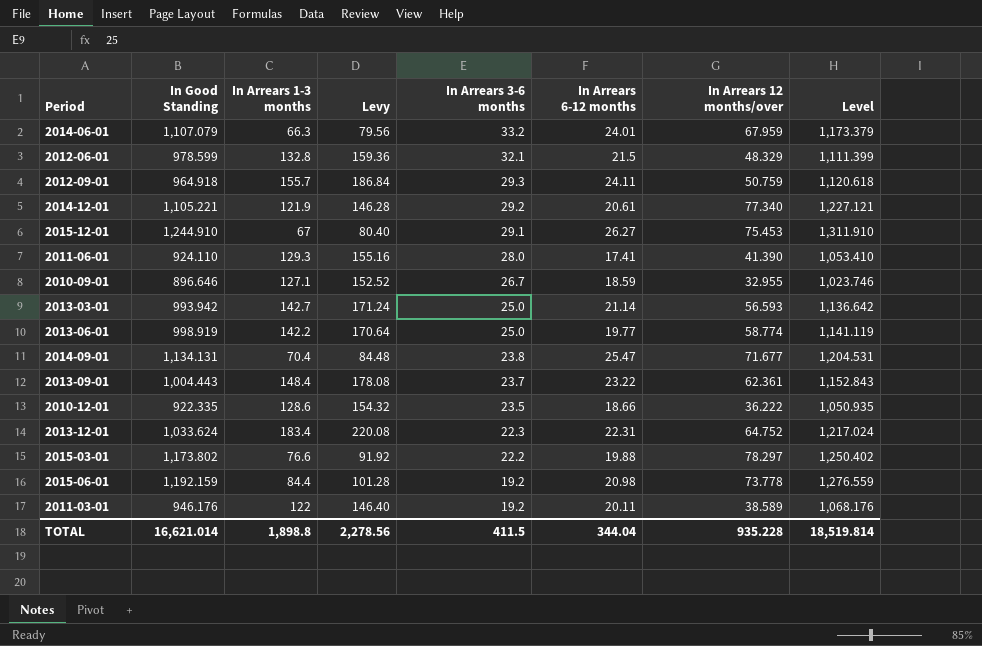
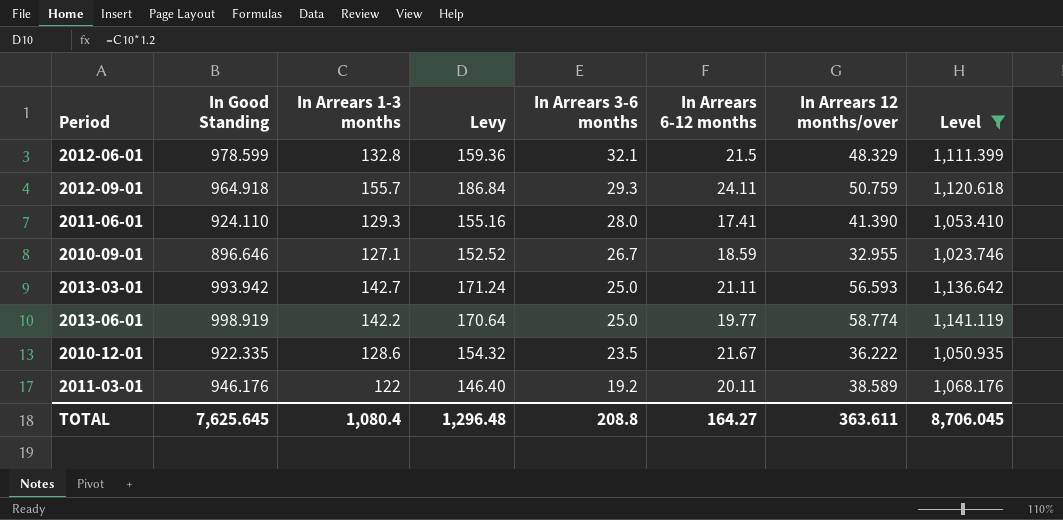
filter: none -> Level <= 1,141.119
2013-03-01 | In Arrears 6-12 months: 21.14 -> 21.11
2010-12-01 | In Arrears 6-12 months: 18.66 -> 21.67
TOTAL | In Good Standing: 16,621.014 -> 7,625.645
TOTAL | In Arrears 1-3 months: 1,898.8 -> 1,080.4
TOTAL | Levy: 2,278.56 -> 1,296.48
TOTAL | In Arrears 3-6 months: 411.5 -> 208.8
TOTAL | In Arrears 6-12 months: 344.04 -> 164.27
TOTAL | In Arrears 12 months/over: 935.228 -> 363.611
TOTAL | Level: 18,519.814 -> 8,706.045

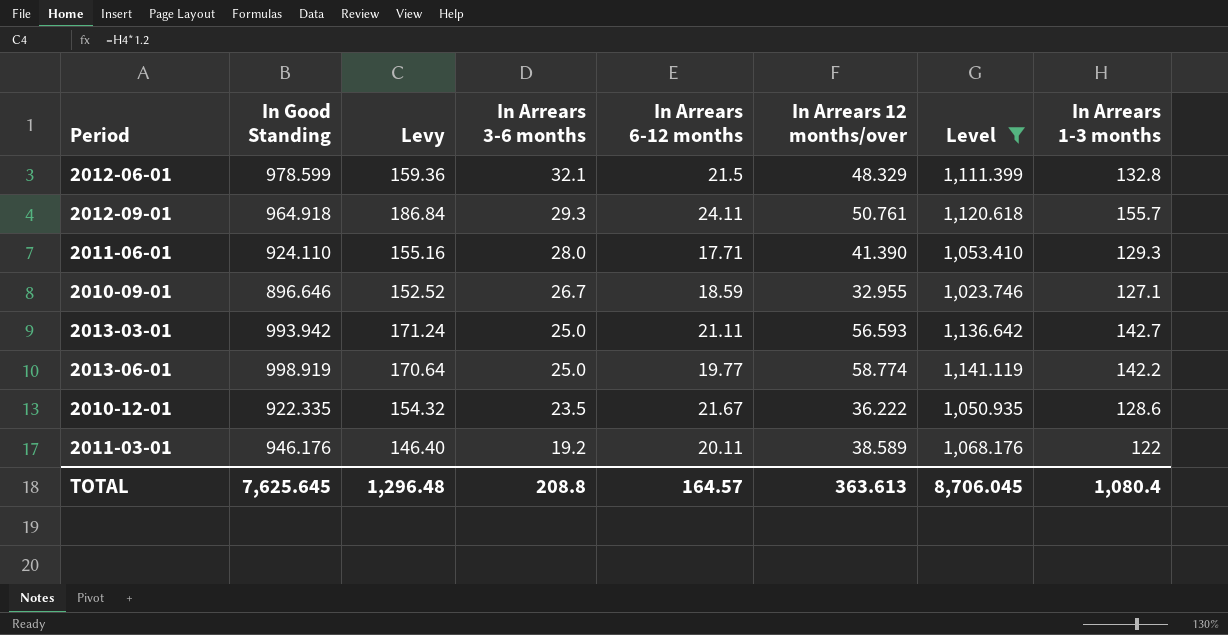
column In Arrears 1-3 months | position: 3 -> 8
2012-09-01 | In Arrears 12 months/over: 50.759 -> 50.761
2011-06-01 | In Arrears 6-12 months: 17.41 -> 17.71
TOTAL | In Arrears 6-12 months: 164.27 -> 164.57
TOTAL | In Arrears 12 months/over: 363.611 -> 363.613

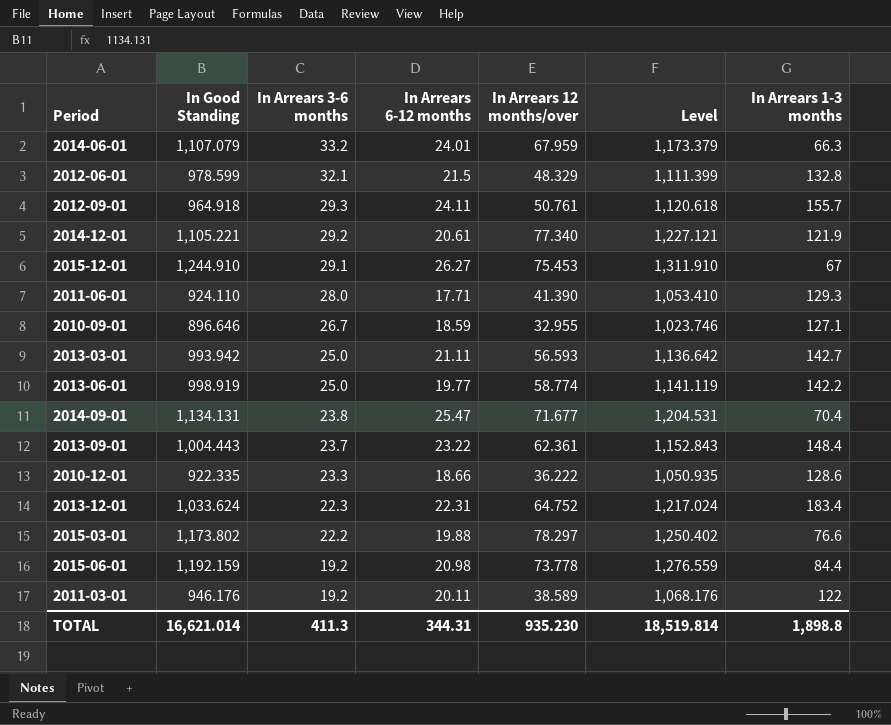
filter: Level <= 1,141.119 -> none
column Levy | formula: [In Arrears 1-3 months] * 1.2 -> none
2010-12-01 | In Arrears 3-6 months: 23.5 -> 23.3
2010-12-01 | In Arrears 6-12 months: 21.67 -> 18.66
TOTAL | In Good Standing: 7,625.645 -> 16,621.014
TOTAL | In Arrears 3-6 months: 208.8 -> 411.3
TOTAL | In Arrears 6-12 months: 164.57 -> 344.31
TOTAL | In Arrears 12 months/over: 363.613 -> 935.230
TOTAL | Level: 8,706.045 -> 18,519.814
TOTAL | In Arrears 1-3 months: 1,080.4 -> 1,898.8

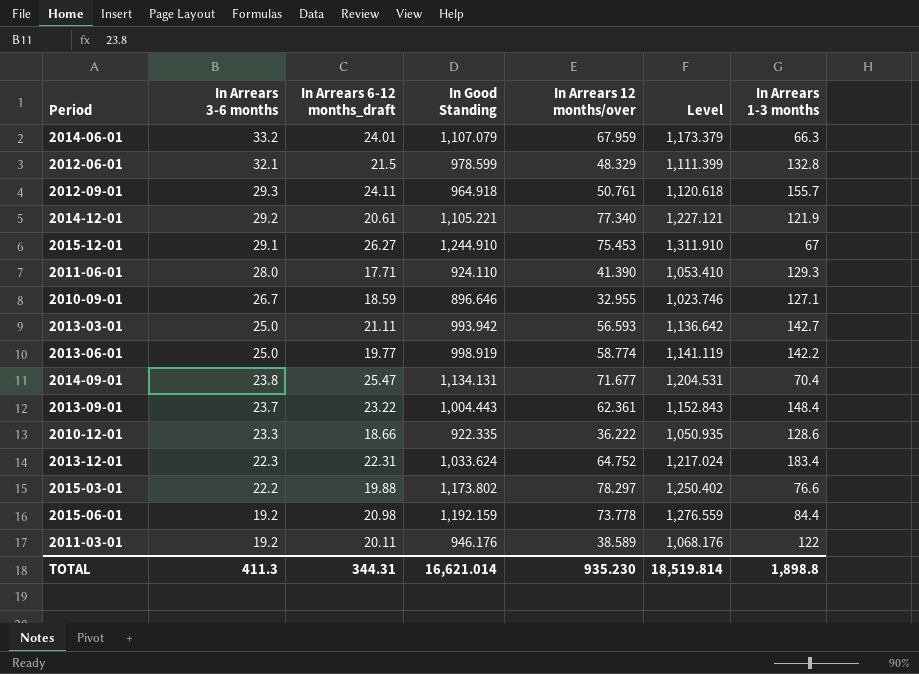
column name: In Arrears 6-12 months -> In Arrears 6-12 months_draft
column In Good Standing | position: 2 -> 4

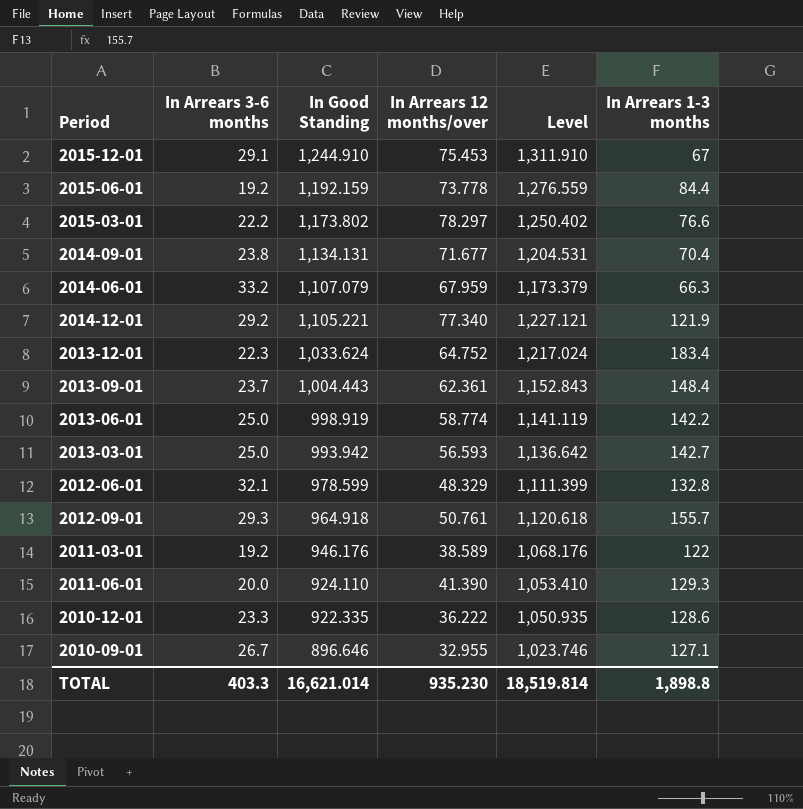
row order: In Arrears 3-6 months descending -> In Good Standing descending
column In Arrears 6-12 months_draft | position: 3 -> none
2011-06-01 | In Arrears 3-6 months: 28.0 -> 20.0
TOTAL | In Arrears 3-6 months: 411.3 -> 403.3

